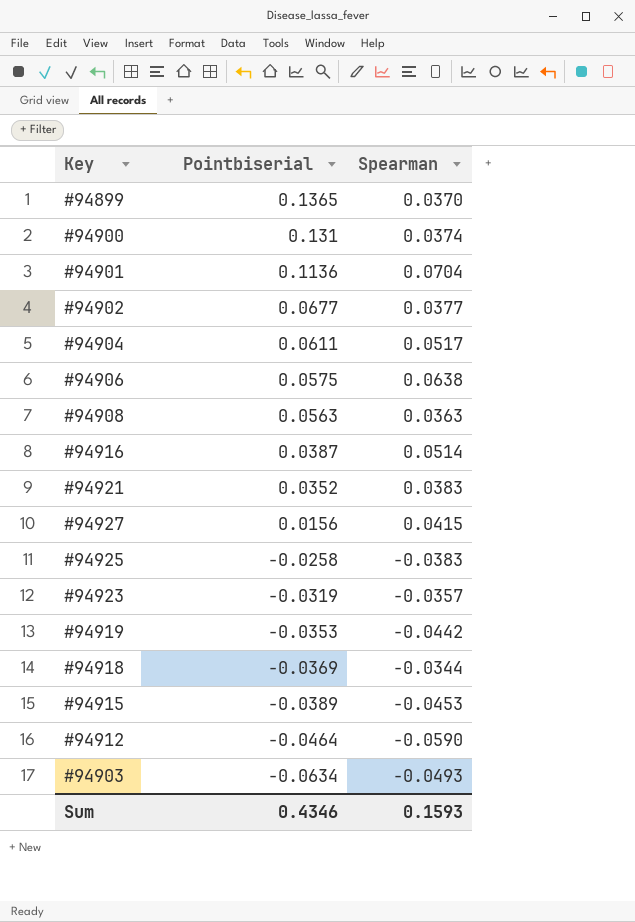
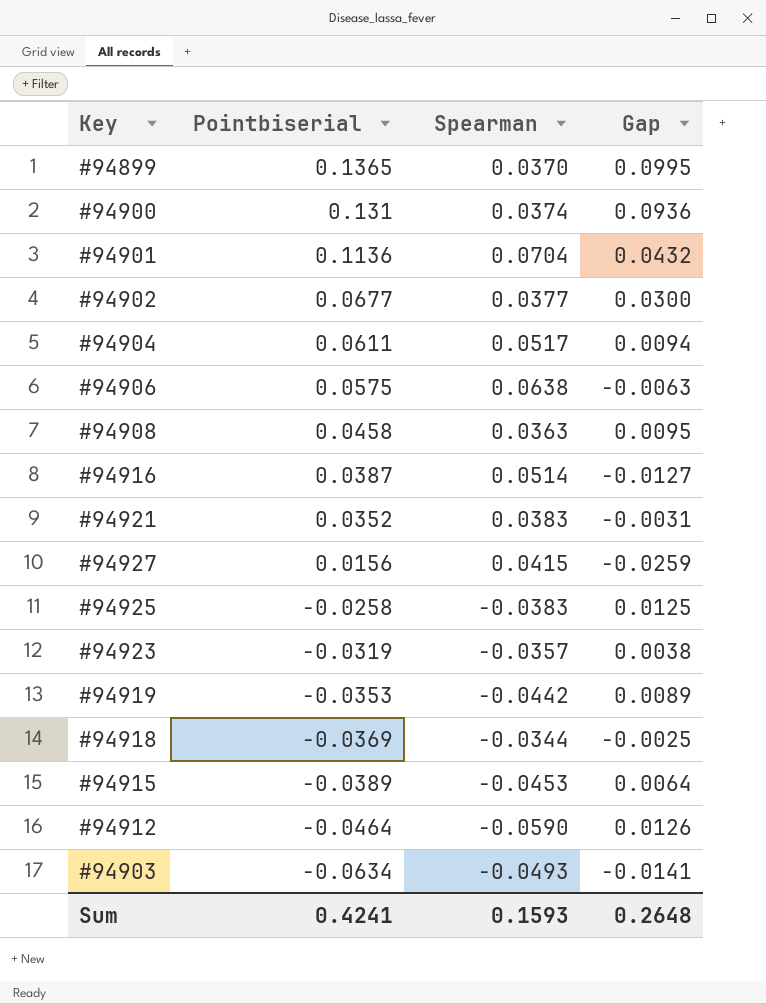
column Gap | formula: none -> [Pointbiserial] - [Spearman]
#94908 | Pointbiserial: 0.0563 -> 0.0458
Sum | Pointbiserial: 0.4346 -> 0.4241

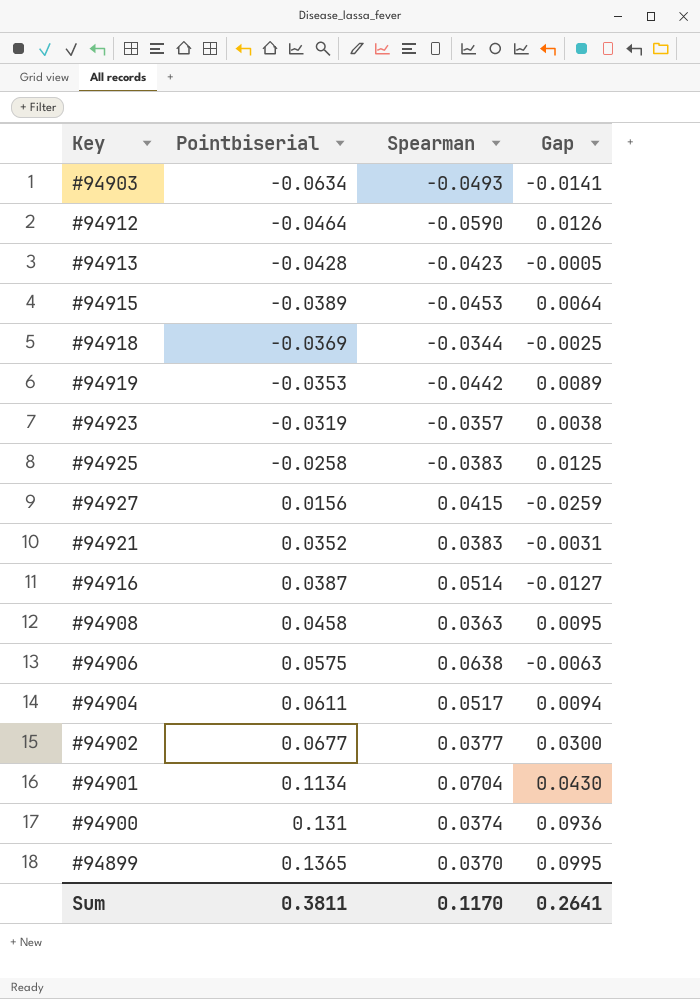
row order: Pointbiserial descending -> Pointbiserial ascending
row #94913: none -> -0.0428 | -0.0423 | -0.0005
#94901 | Pointbiserial: 0.1136 -> 0.1134
#94901 | Gap: 0.0432 -> 0.0430
Sum | Pointbiserial: 0.4241 -> 0.3811
Sum | Spearman: 0.1593 -> 0.1170
Sum | Gap: 0.2648 -> 0.2641

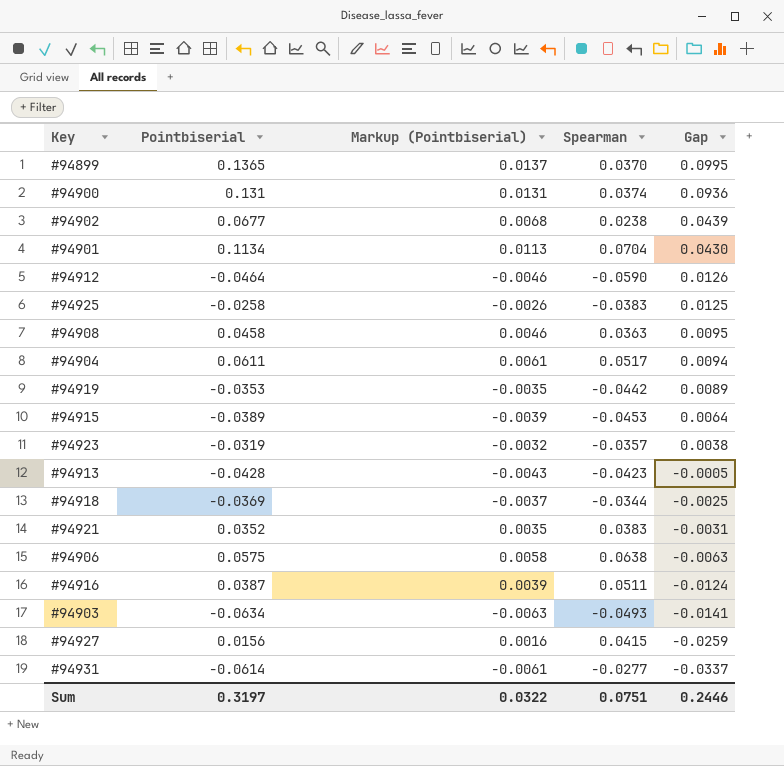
row order: Pointbiserial ascending -> Gap descending
column Markup (Pointbiserial) | formula: none -> [Pointbiserial] * 0.1
#94902 | Spearman: 0.0377 -> 0.0238
#94902 | Gap: 0.0300 -> 0.0439
#94916 | Spearman: 0.0514 -> 0.0511
#94916 | Gap: -0.0127 -> -0.0124
row #94931: none -> -0.0614 | -0.0061 | -0.0277 | -0.0337
Sum | Pointbiserial: 0.3811 -> 0.3197
Sum | Spearman: 0.1170 -> 0.0751
Sum | Gap: 0.2641 -> 0.2446

